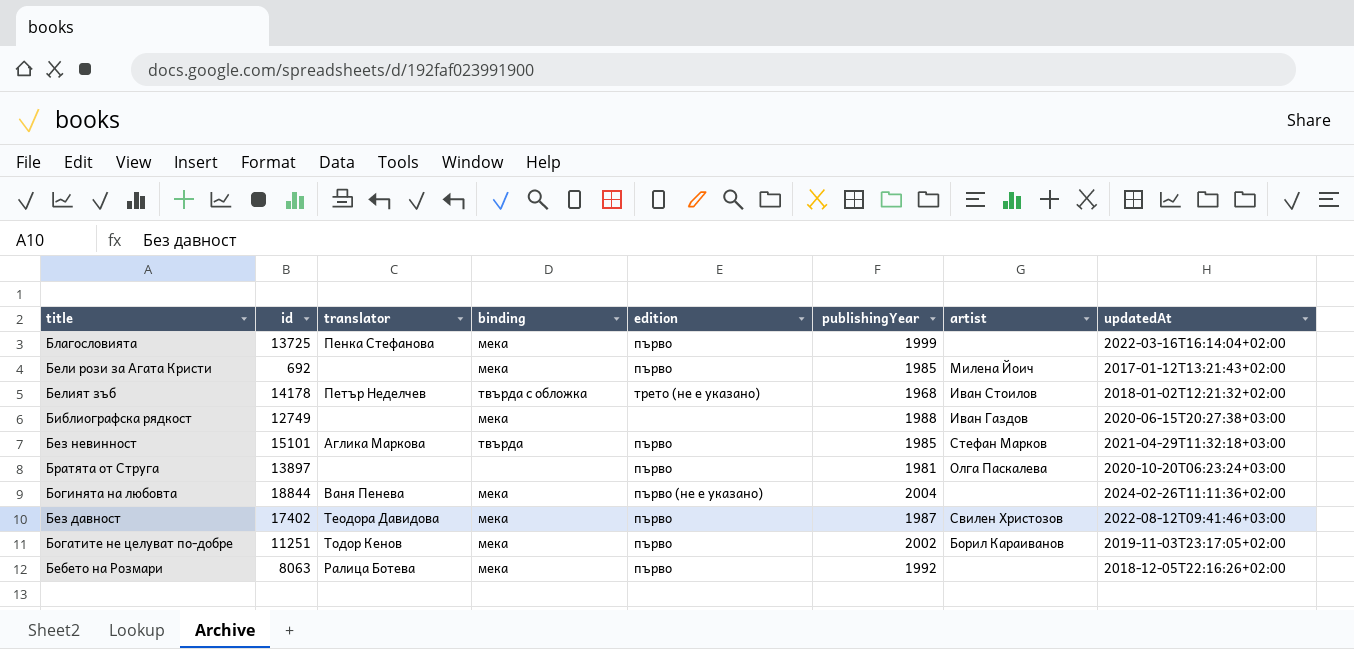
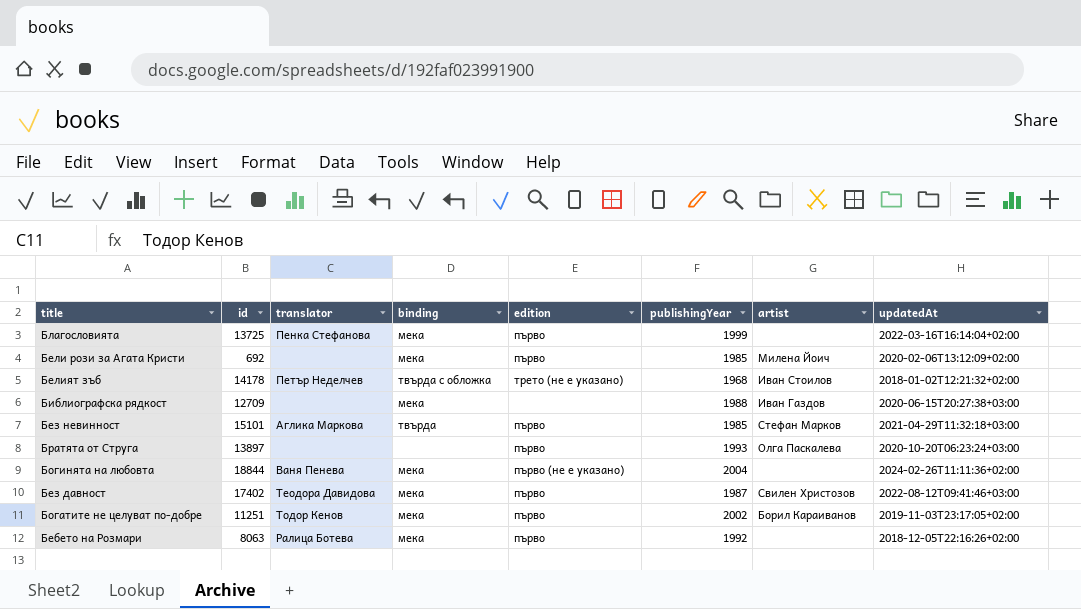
Бели рози за Агата Кристи | updatedAt: 2017-01-12T13:21:43+02:00 -> 2020-02-06T13:12:09+02:00
Библиографска рядкост | id: 12749 -> 12709
Братята от Струга | publishingYear: 1981 -> 1993

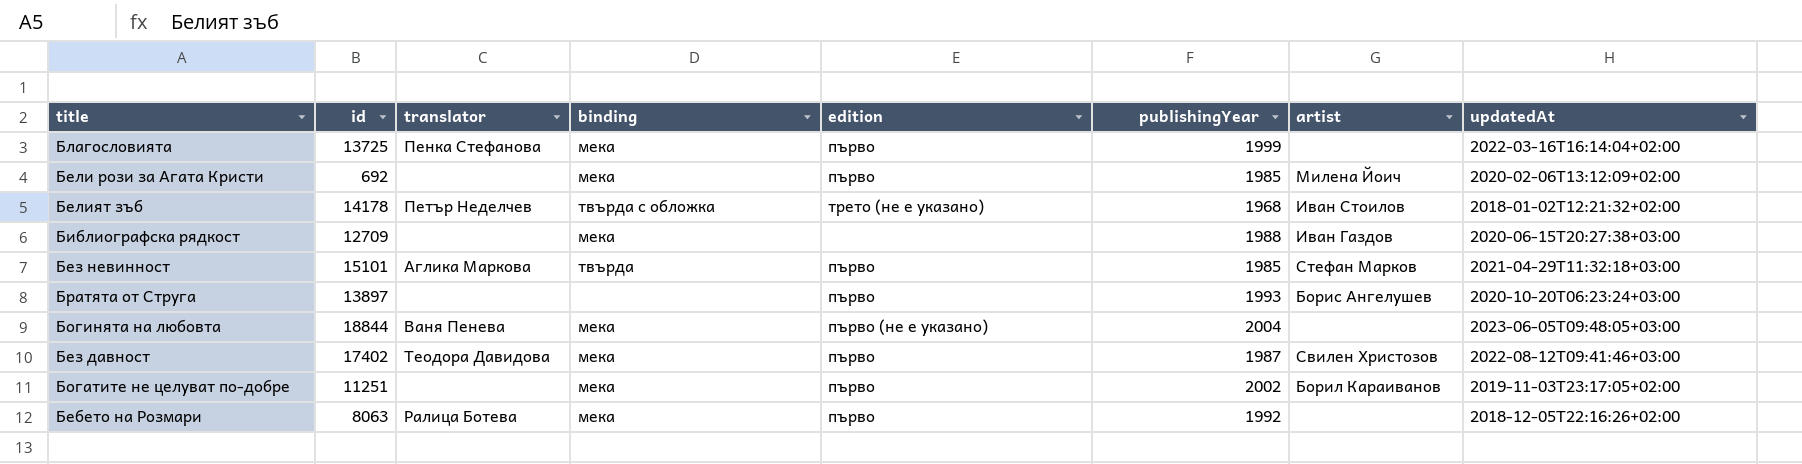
Братята от Струга | artist: Олга Паскалева -> Борис Ангелушев
Богинята на любовта | updatedAt: 2024-02-26T11:11:36+02:00 -> 2023-06-05T09:48:05+03:00
Богатите не целуват по-добре | translator: Тодор Кенов -> none

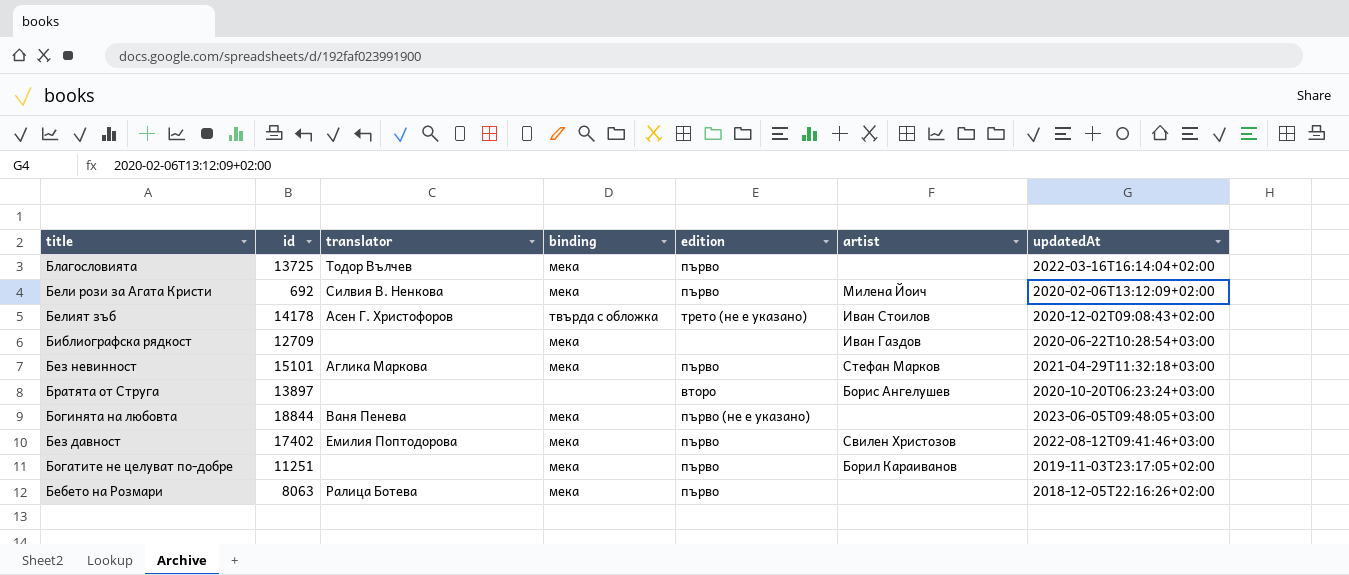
column publishingYear | position: 6 -> none
Благословията | translator: Пенка Стефанова -> Тодор Вълчев
Бели рози за Агата Кристи | translator: none -> Силвия В. Ненкова
Белият зъб | translator: Петър Неделчев -> Асен Г. Христофоров
Белият зъб | updatedAt: 2018-01-02T12:21:32+02:00 -> 2020-12-02T09:08:43+02:00
Библиографска рядкост | updatedAt: 2020-06-15T20:27:38+03:00 -> 2020-06-22T10:28:54+03:00
Без невинност | binding: твърда -> мека
Братята от Струга | edition: първо -> второ
Без давност | translator: Теодора Давидова -> Емилия Поптодорова

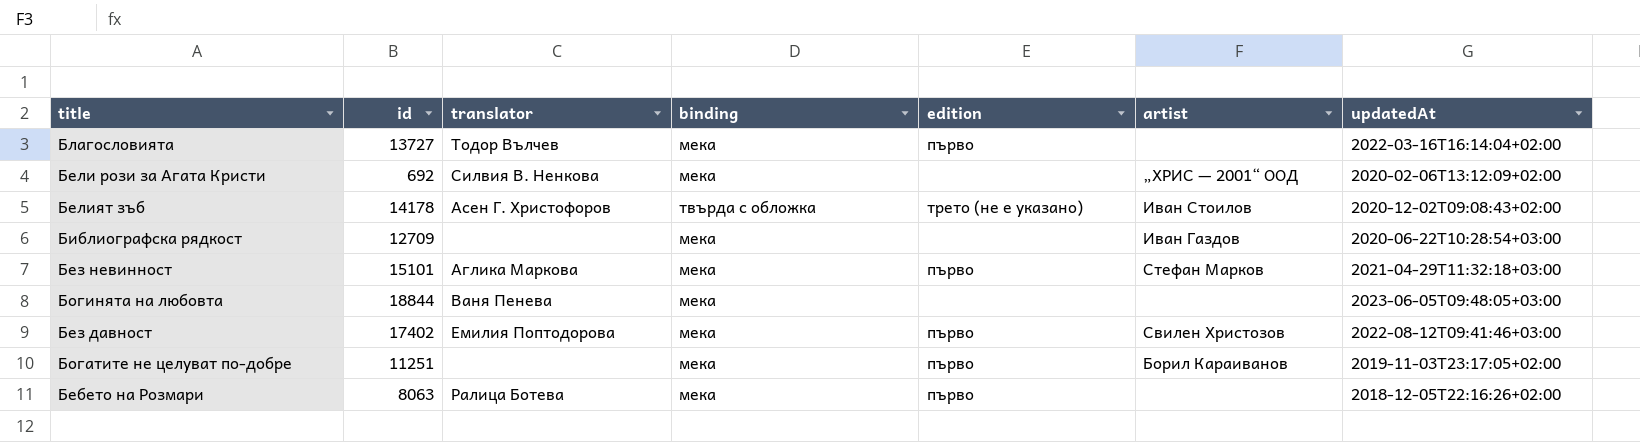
row Братята от Струга: 13897 | none | none | второ | Борис Ангелушев | 2020-10-20T06:23:24+03:00 -> none
Благословията | id: 13725 -> 13727
Бели рози за Агата Кристи | edition: първо -> none
Бели рози за Агата Кристи | artist: Милена Йоич -> „ХРИС — 2001“ ООД
Богинята на любовта | edition: първо (не е указано) -> none

